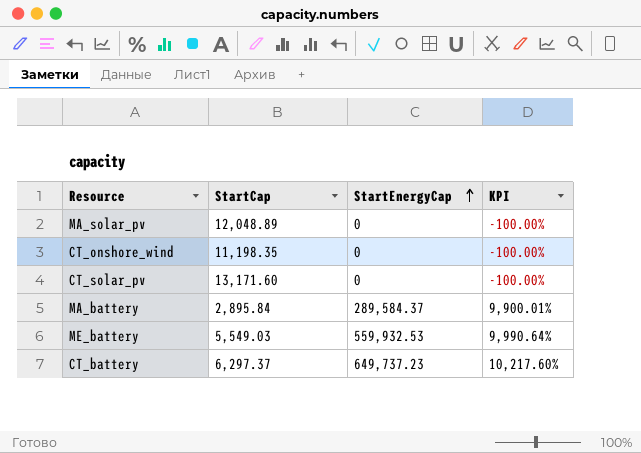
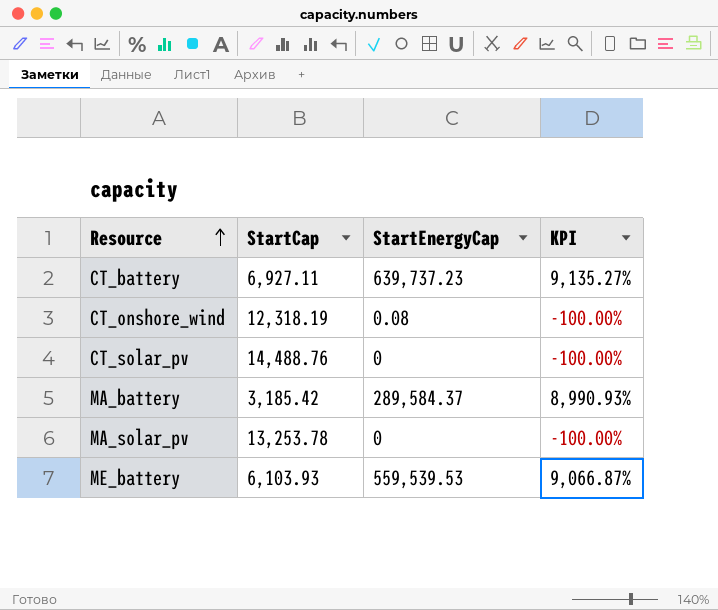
row order: StartEnergyCap ascending -> Resource ascending
CT_battery | StartCap: 6,297.37 -> 6,927.11
CT_battery | StartEnergyCap: 649,737.23 -> 639,737.23
CT_battery | KPI: 10,217.60% -> 9,135.27%
CT_onshore_wind | StartCap: 11,198.35 -> 12,318.19
CT_onshore_wind | StartEnergyCap: 0 -> 0.08
CT_solar_pv | StartCap: 13,171.60 -> 14,488.76
MA_battery | StartCap: 2,895.84 -> 3,185.42
MA_battery | KPI: 9,900.01% -> 8,990.93%
MA_solar_pv | StartCap: 12,048.89 -> 13,253.78
ME_battery | StartCap: 5,549.03 -> 6,103.93
ME_battery | StartEnergyCap: 559,932.53 -> 559,539.53
ME_battery | KPI: 9,990.64% -> 9,066.87%

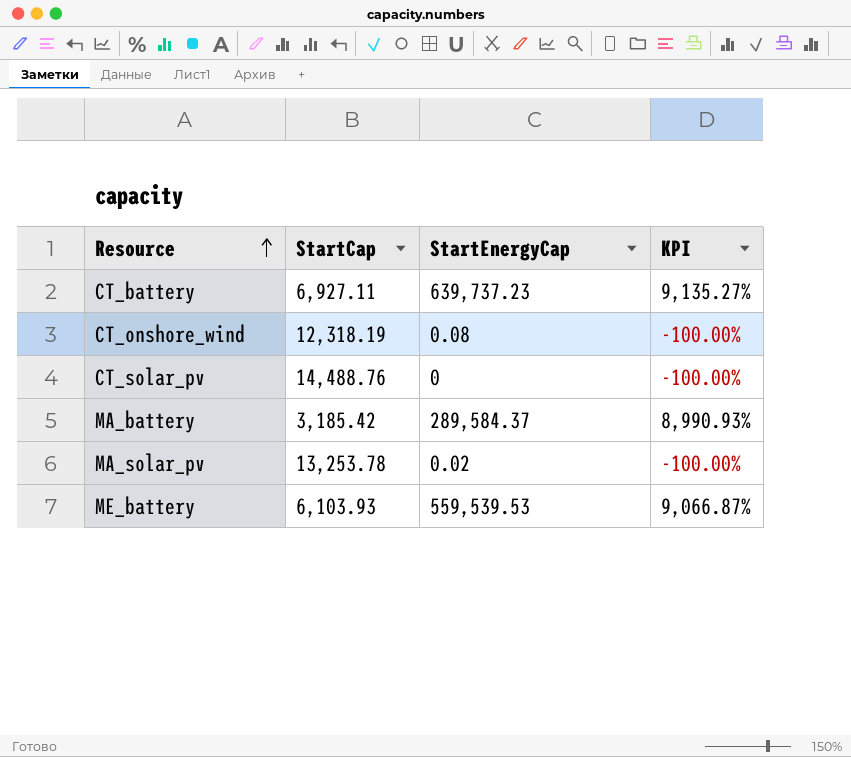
MA_solar_pv | StartEnergyCap: 0 -> 0.02

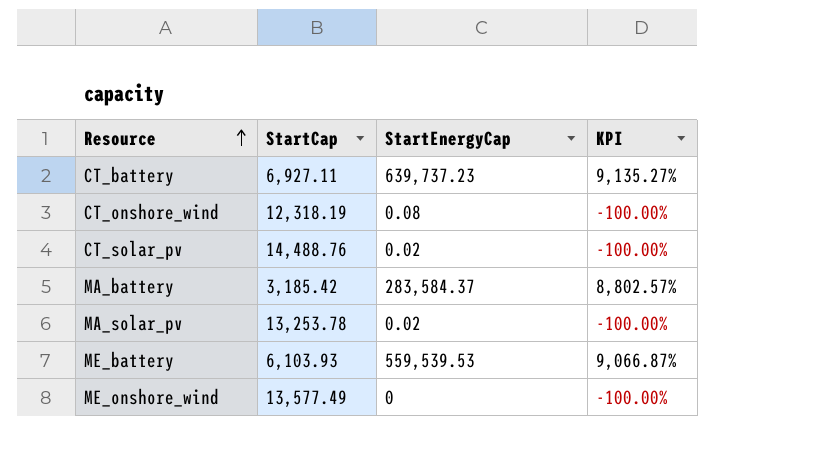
CT_solar_pv | StartEnergyCap: 0 -> 0.02
MA_battery | StartEnergyCap: 289,584.37 -> 283,584.37
MA_battery | KPI: 8,990.93% -> 8,802.57%
row ME_onshore_wind: none -> 13,577.49 | 0 | -100.00%

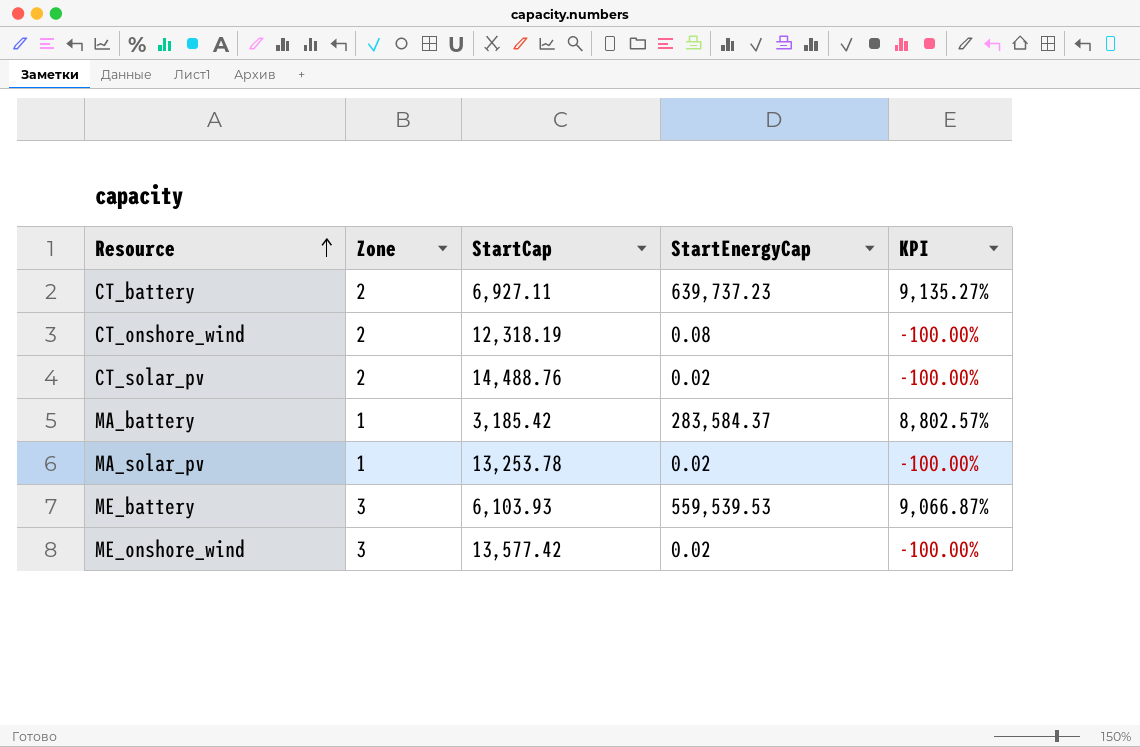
column Zone | position: none -> 2
ME_onshore_wind | StartCap: 13,577.49 -> 13,577.42
ME_onshore_wind | StartEnergyCap: 0 -> 0.02

